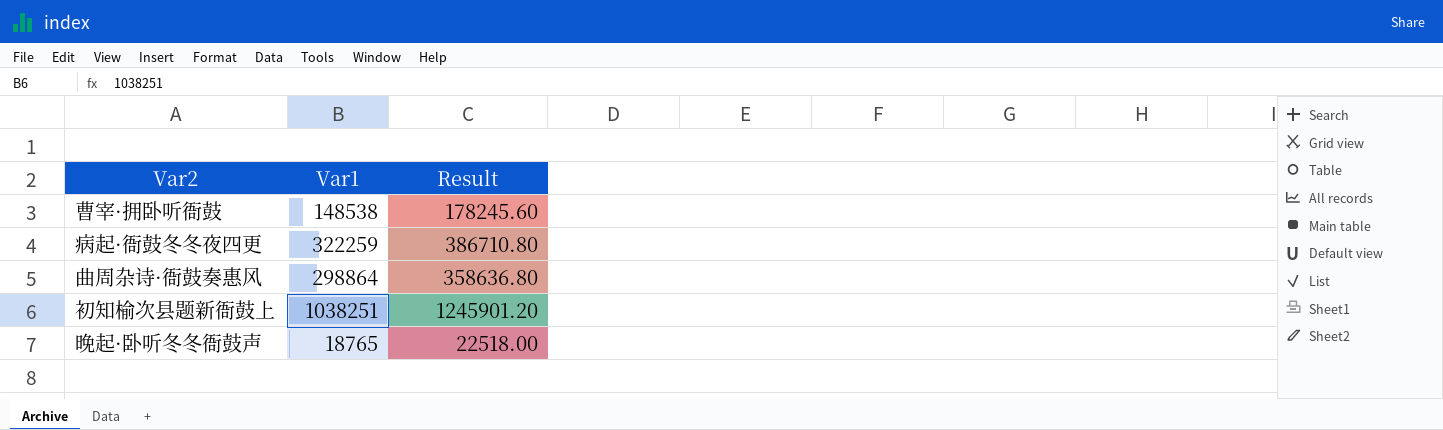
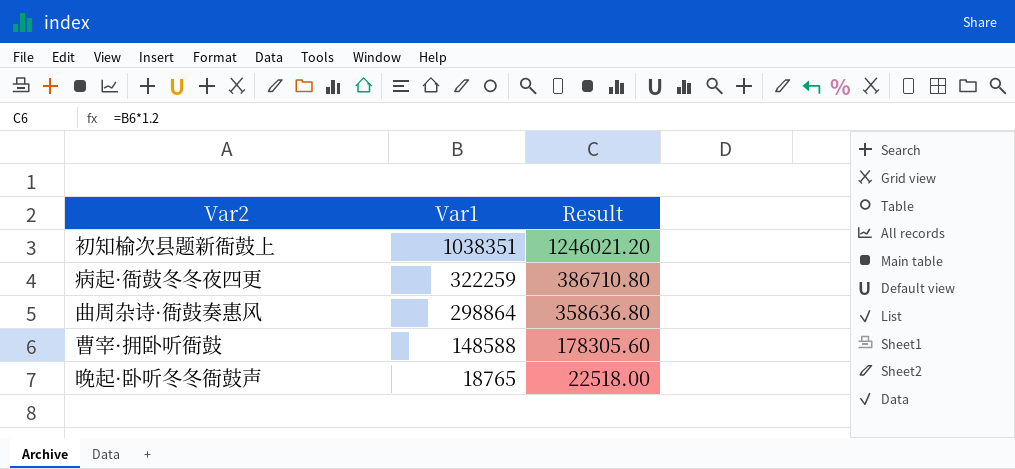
row order: none -> Var1 descending
初知榆次县题新衙鼓上 | Var1: 1038251 -> 1038351
初知榆次县题新衙鼓上 | Result: 1245901.20 -> 1246021.20
曹宰·拥卧听衙鼓 | Var1: 148538 -> 148588
曹宰·拥卧听衙鼓 | Result: 178245.60 -> 178305.60

